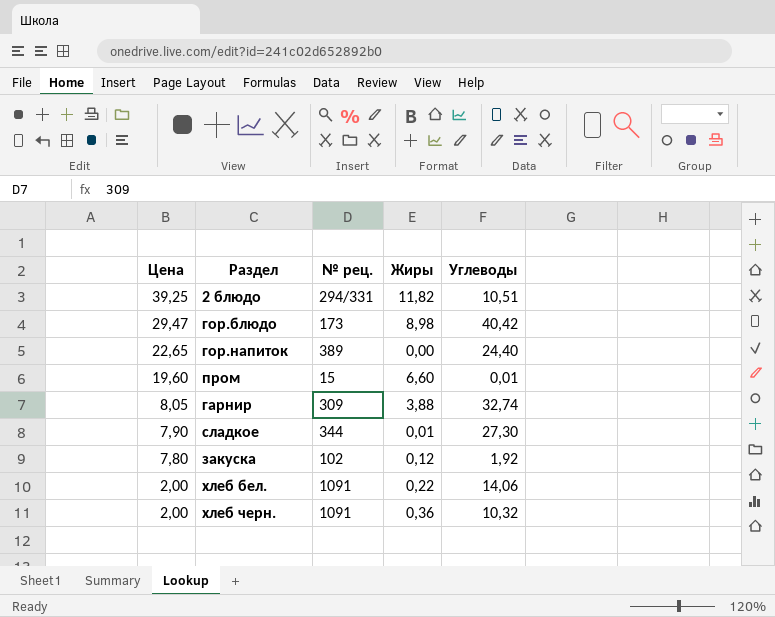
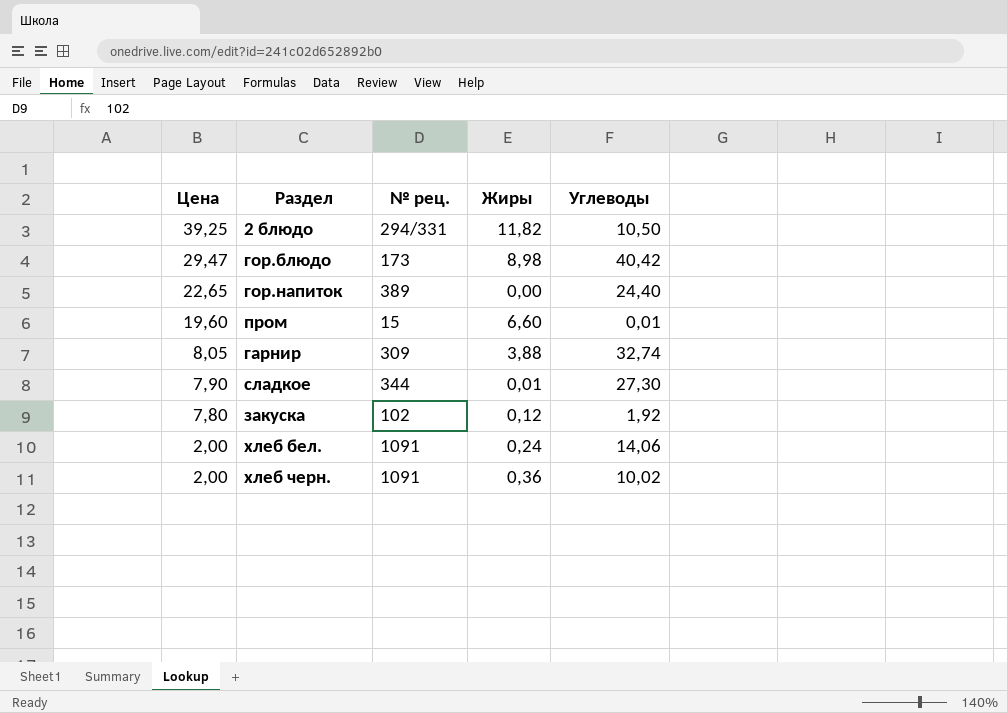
2 блюдо | Углеводы: 10,51 -> 10,50
хлеб бел. | Жиры: 0,22 -> 0,24
хлеб черн. | Углеводы: 10,32 -> 10,02

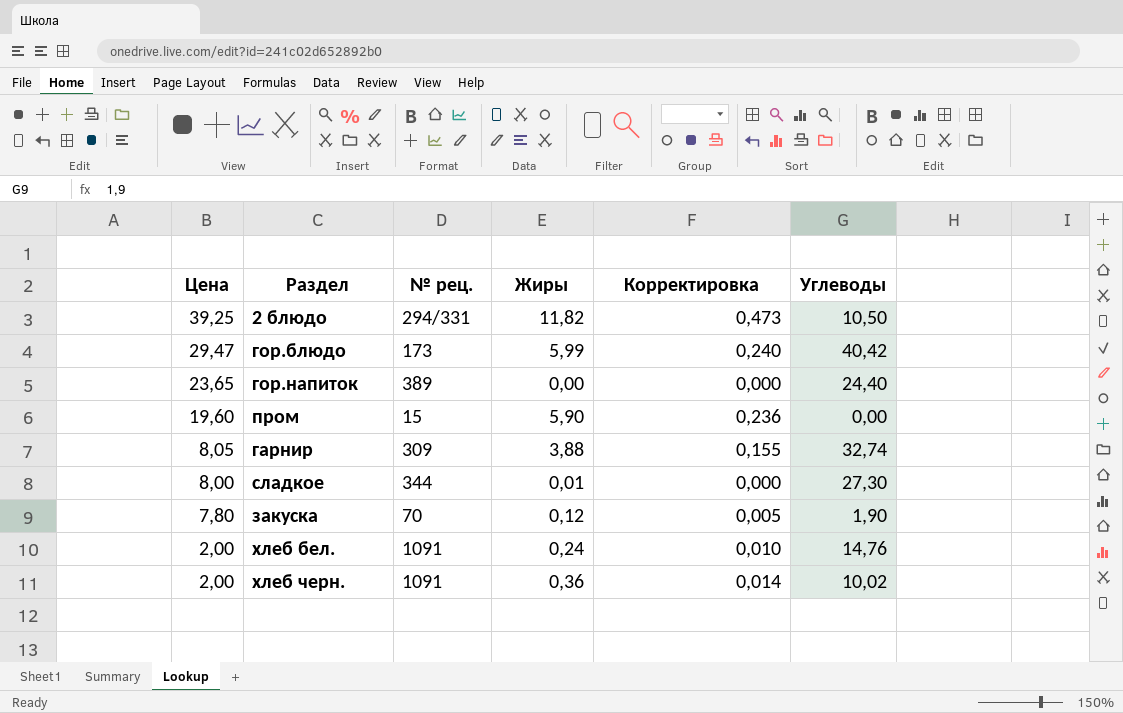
column Корректировка | formula: none -> [Жиры] * 0,04
гор.блюдо | Жиры: 8,98 -> 5,99
гор.напиток | Цена: 22,65 -> 23,65
пром | Жиры: 6,60 -> 5,90
пром | Углеводы: 0,01 -> 0,00
сладкое | Цена: 7,90 -> 8,00
закуска | № рец.: 102 -> 70
закуска | Углеводы: 1,92 -> 1,90
хлеб бел. | Углеводы: 14,06 -> 14,76

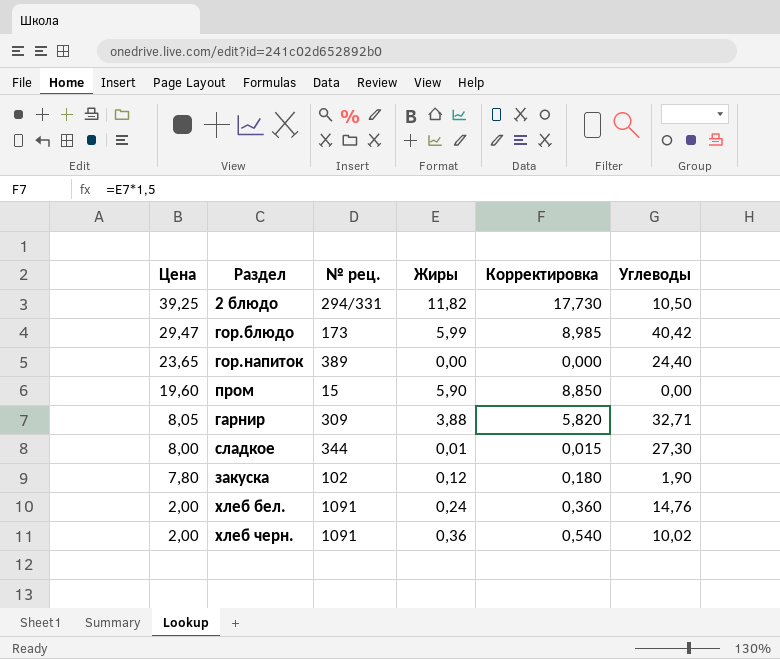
column Корректировка | formula: [Жиры] * 0,04 -> [Жиры] * 1,5
гарнир | Углеводы: 32,74 -> 32,71
закуска | № рец.: 70 -> 102

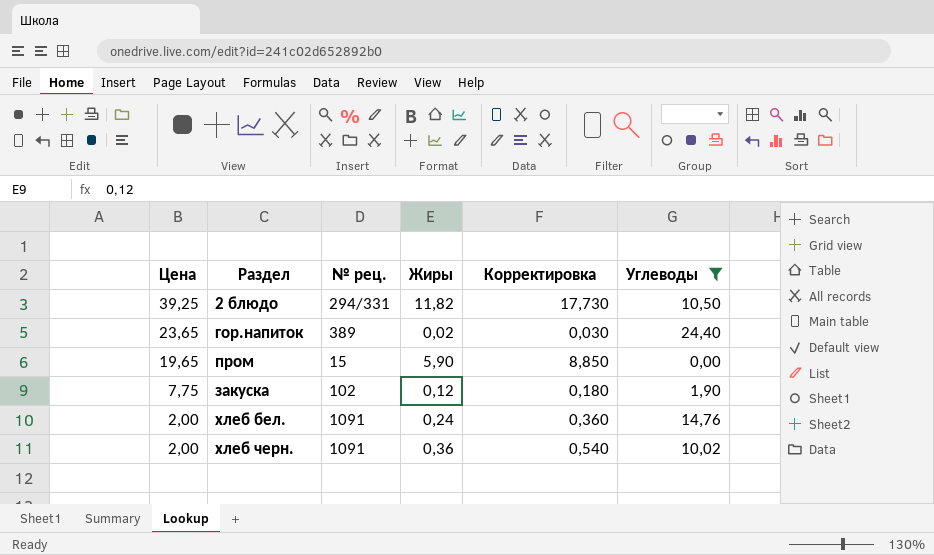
filter: none -> Углеводы <= 24,40
гор.напиток | Жиры: 0,00 -> 0,02
гор.напиток | Корректировка: 0,000 -> 0,030
пром | Цена: 19,60 -> 19,65
закуска | Цена: 7,80 -> 7,75

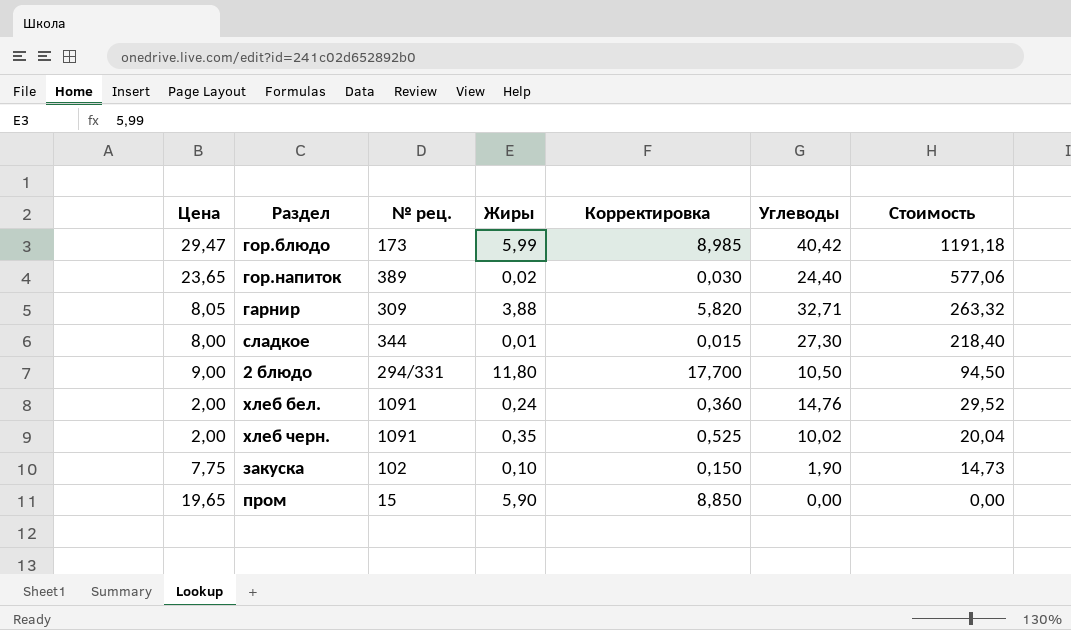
filter: Углеводы <= 24,40 -> none
row order: Цена descending -> Стоимость descending
column Стоимость | formula: none -> [Цена] * [Углеводы]
2 блюдо | Цена: 39,25 -> 9,00
2 блюдо | Жиры: 11,82 -> 11,80
2 блюдо | Корректировка: 17,730 -> 17,700
хлеб черн. | Жиры: 0,36 -> 0,35
хлеб черн. | Корректировка: 0,540 -> 0,525
закуска | Жиры: 0,12 -> 0,10
закуска | Корректировка: 0,180 -> 0,150

